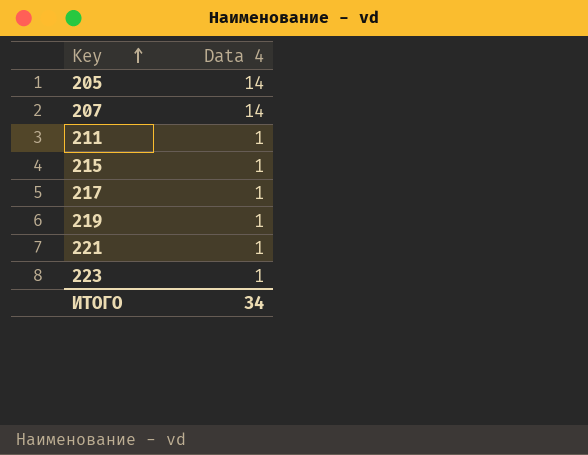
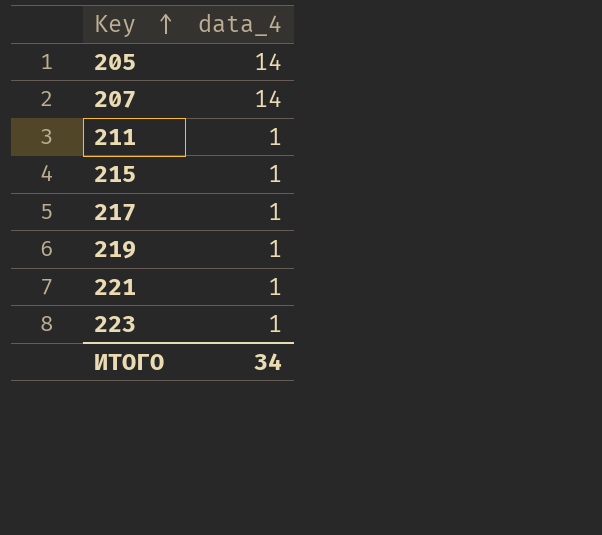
column name: Data 4 -> data_4

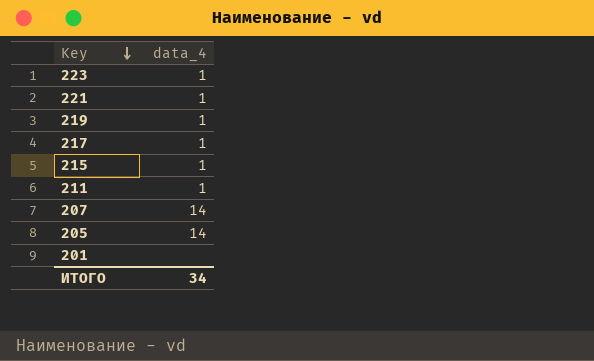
row order: Key ascending -> Key descending
row 201: none -> none

